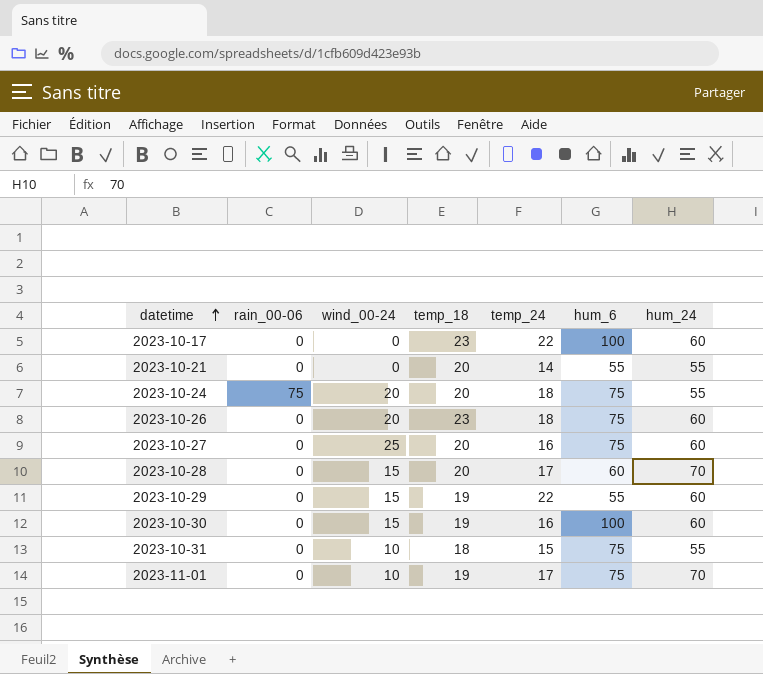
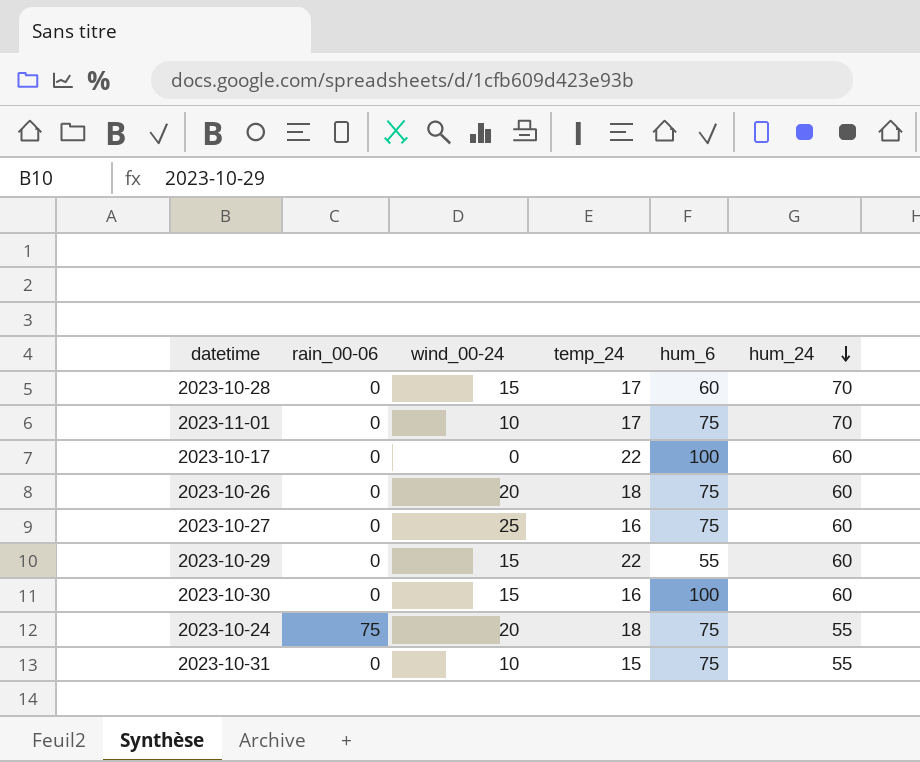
row order: datetime ascending -> hum_24 descending
column temp_18 | position: 4 -> none
row 2023-10-21: 0 | 0 | 20 | 14 | 55 | 55 -> none

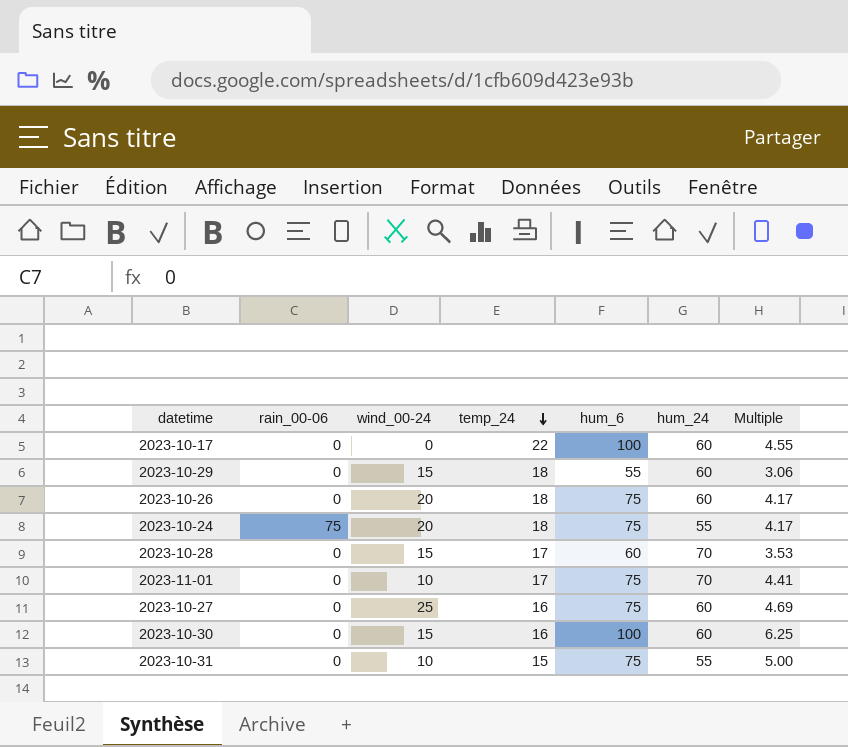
row order: hum_24 descending -> temp_24 descending
column Multiple | formula: none -> [hum_6] / [temp_24]
2023-10-29 | temp_24: 22 -> 18

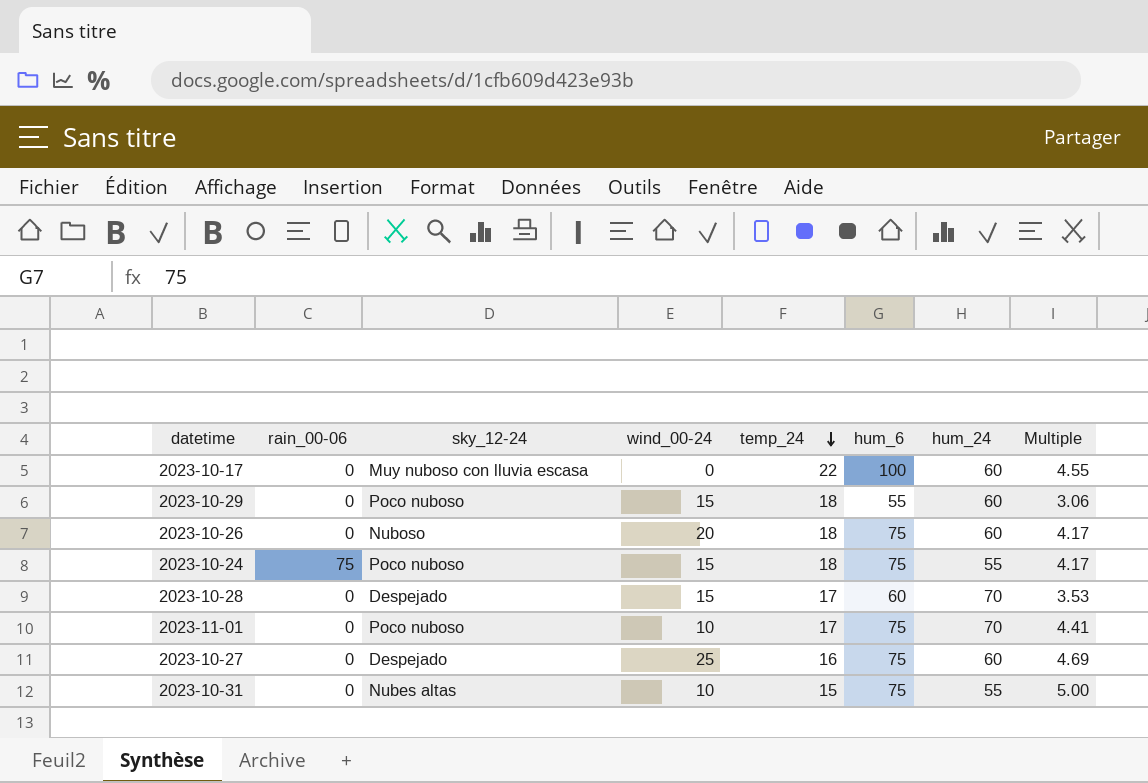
column sky_12-24 | position: none -> 3
row 2023-10-30: 0 | 15 | 16 | 100 | 60 | 6.25 -> none
2023-10-24 | wind_00-24: 20 -> 15

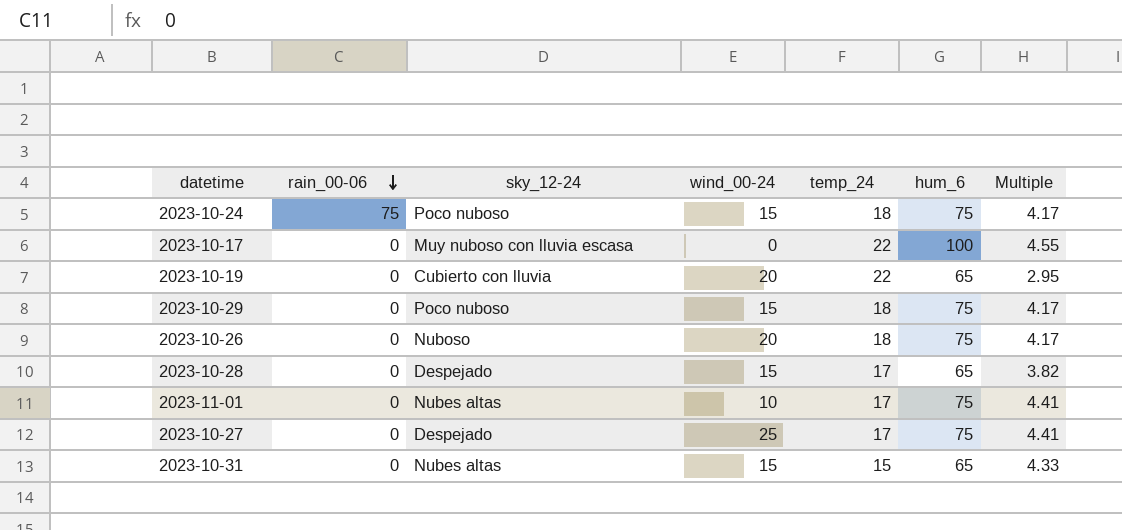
row order: temp_24 descending -> rain_00-06 descending
column hum_24 | position: 7 -> none
row 2023-10-19: none -> 0 | Cubierto con lluvia | 20 | 22 | 65 | 2.95
2023-10-29 | hum_6: 55 -> 75
2023-10-29 | Multiple: 3.06 -> 4.17
2023-10-28 | hum_6: 60 -> 65
2023-10-28 | Multiple: 3.53 -> 3.82
2023-11-01 | sky_12-24: Poco nuboso -> Nubes altas
2023-10-27 | temp_24: 16 -> 17
2023-10-27 | Multiple: 4.69 -> 4.41
2023-10-31 | wind_00-24: 10 -> 15
2023-10-31 | hum_6: 75 -> 65
2023-10-31 | Multiple: 5.00 -> 4.33

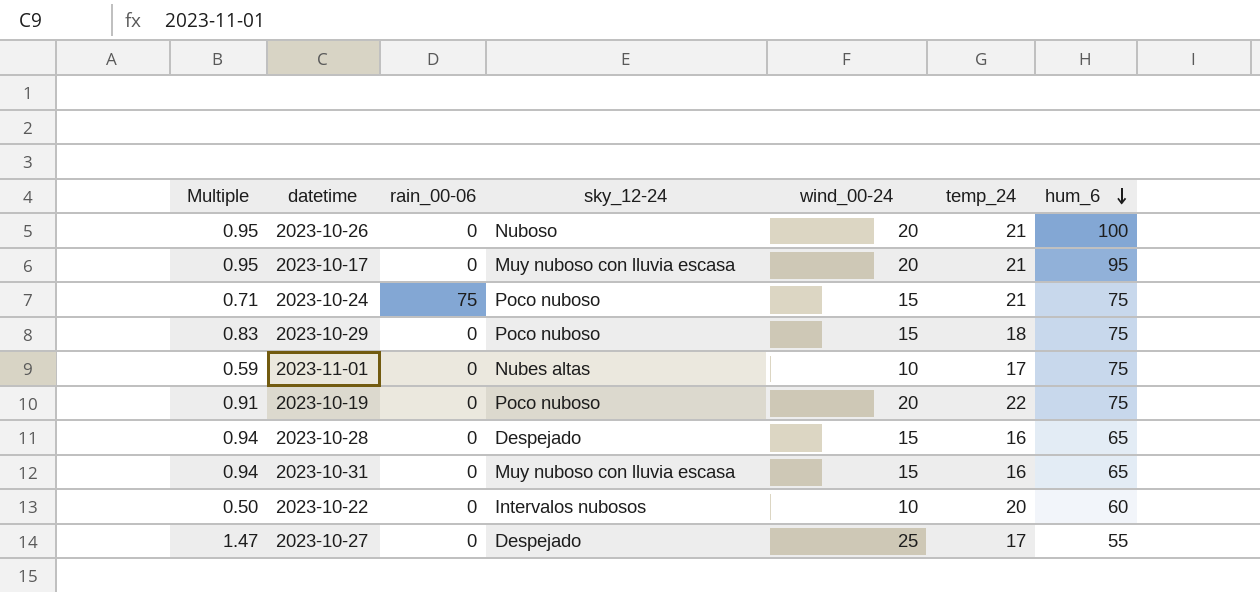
row order: rain_00-06 descending -> hum_6 descending
column Multiple | formula: [hum_6] / [temp_24] -> [wind_00-24] / [temp_24]
column Multiple | position: 7 -> 1
2023-10-26 | temp_24: 18 -> 21
2023-10-26 | hum_6: 75 -> 100
2023-10-17 | wind_00-24: 0 -> 20
2023-10-17 | temp_24: 22 -> 21
2023-10-17 | hum_6: 100 -> 95
2023-10-24 | temp_24: 18 -> 21
2023-10-19 | sky_12-24: Cubierto con lluvia -> Poco nuboso
2023-10-19 | hum_6: 65 -> 75
2023-10-28 | temp_24: 17 -> 16
2023-10-31 | sky_12-24: Nubes altas -> Muy nuboso con lluvia escasa
2023-10-31 | temp_24: 15 -> 16
row 2023-10-22: none -> 0.50 | 0 | Intervalos nubosos | 10 | 20 | 60
2023-10-27 | hum_6: 75 -> 55

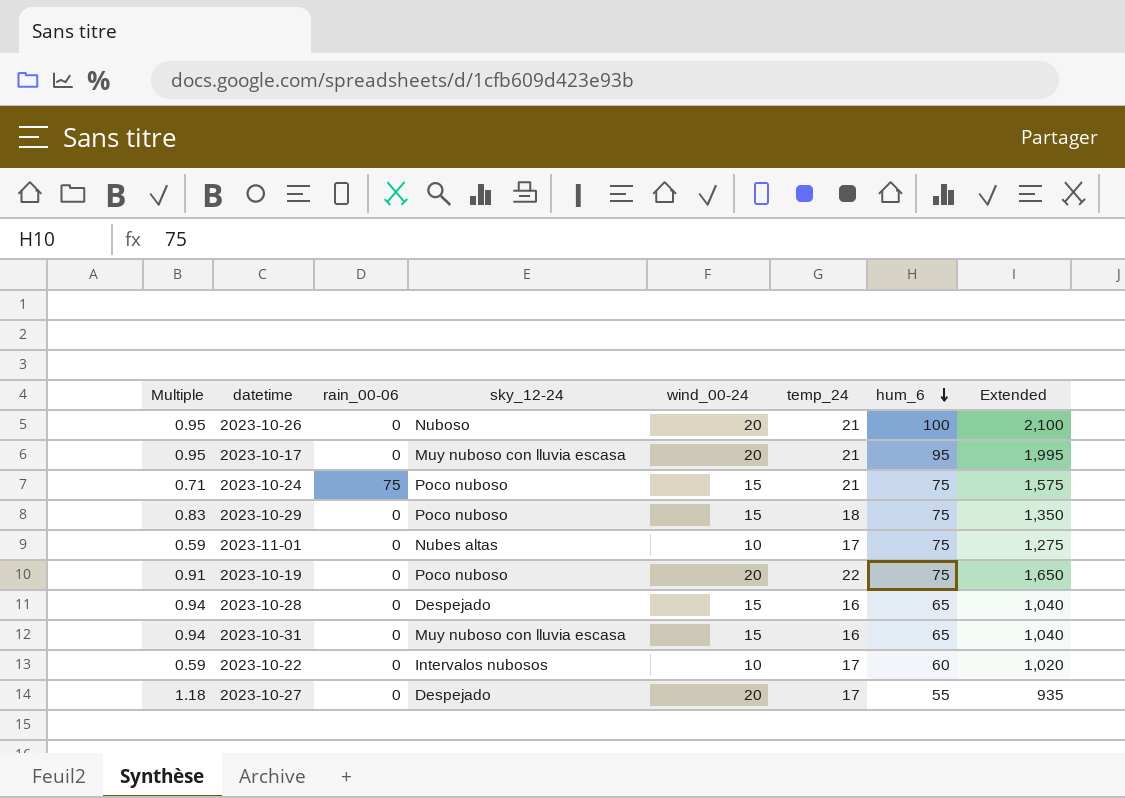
column Extended | formula: none -> [temp_24] * [hum_6]
2023-10-22 | Multiple: 0.50 -> 0.59
2023-10-22 | temp_24: 20 -> 17
2023-10-27 | Multiple: 1.47 -> 1.18
2023-10-27 | wind_00-24: 25 -> 20

